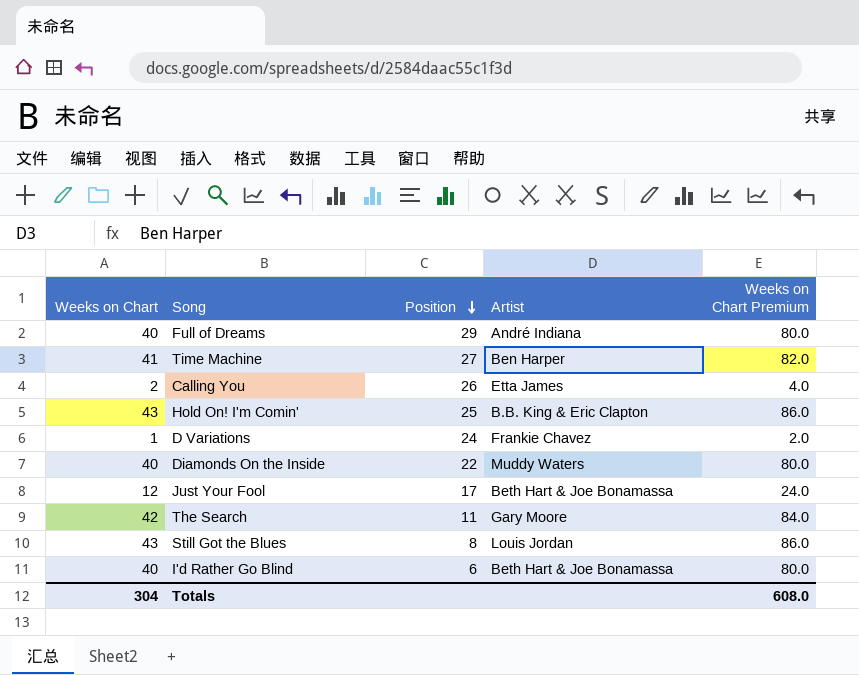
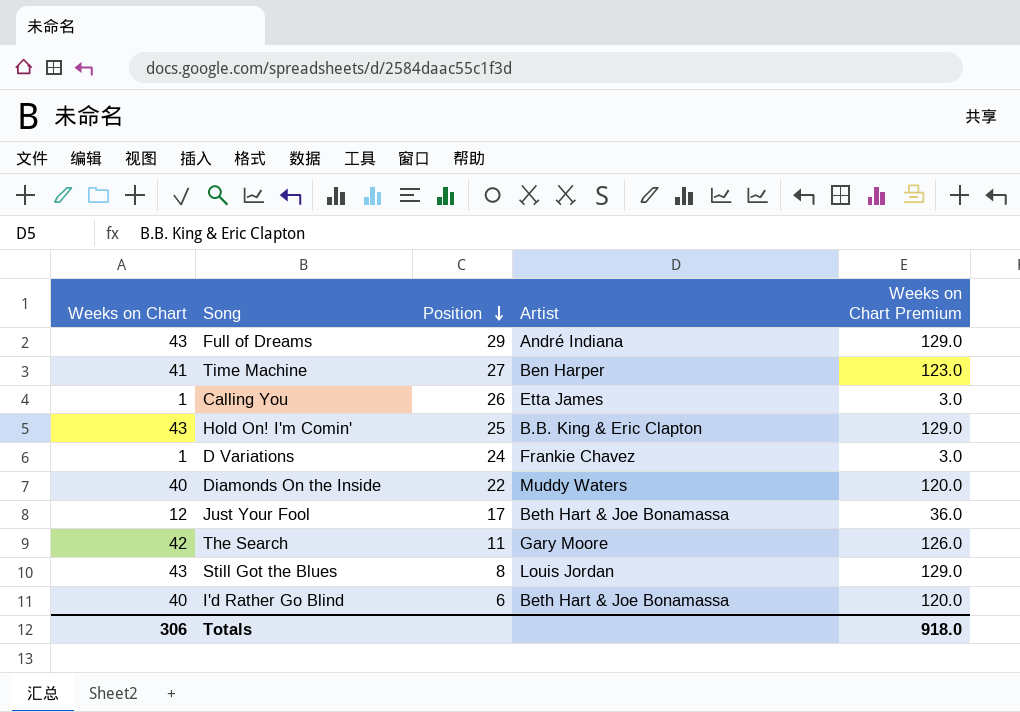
column Weeks on Chart Premium | formula: [Weeks on Chart] * 2 -> [Weeks on Chart] * 3
Full of Dreams | Weeks on Chart: 40 -> 43
Calling You | Weeks on Chart: 2 -> 1
Totals | Weeks on Chart: 304 -> 306
Totals | Weeks on Chart Premium: 608.0 -> 918.0

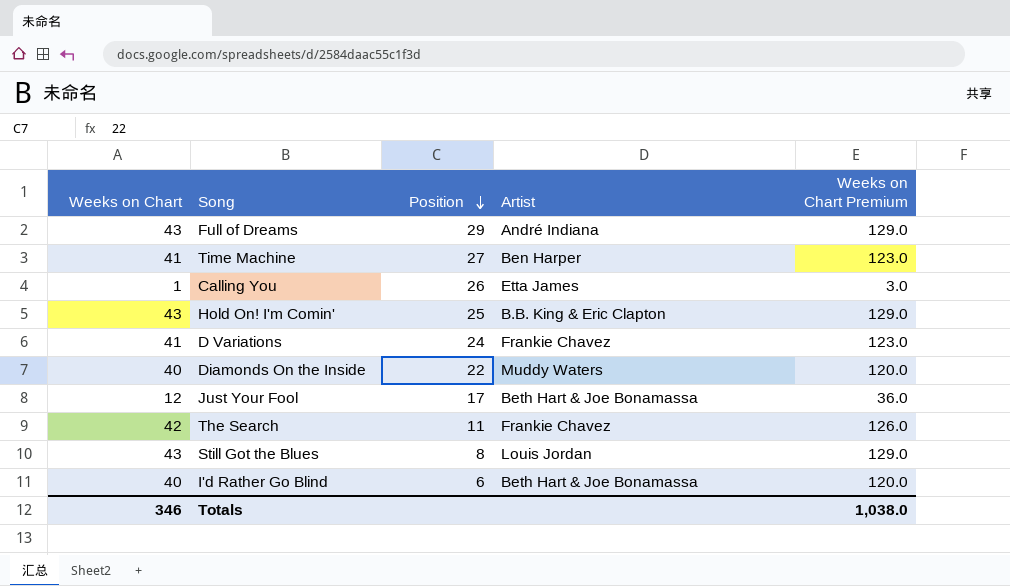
D Variations | Weeks on Chart: 1 -> 41
D Variations | Weeks on Chart Premium: 3.0 -> 123.0
The Search | Artist: Gary Moore -> Frankie Chavez
Totals | Weeks on Chart: 306 -> 346
Totals | Weeks on Chart Premium: 918.0 -> 1,038.0

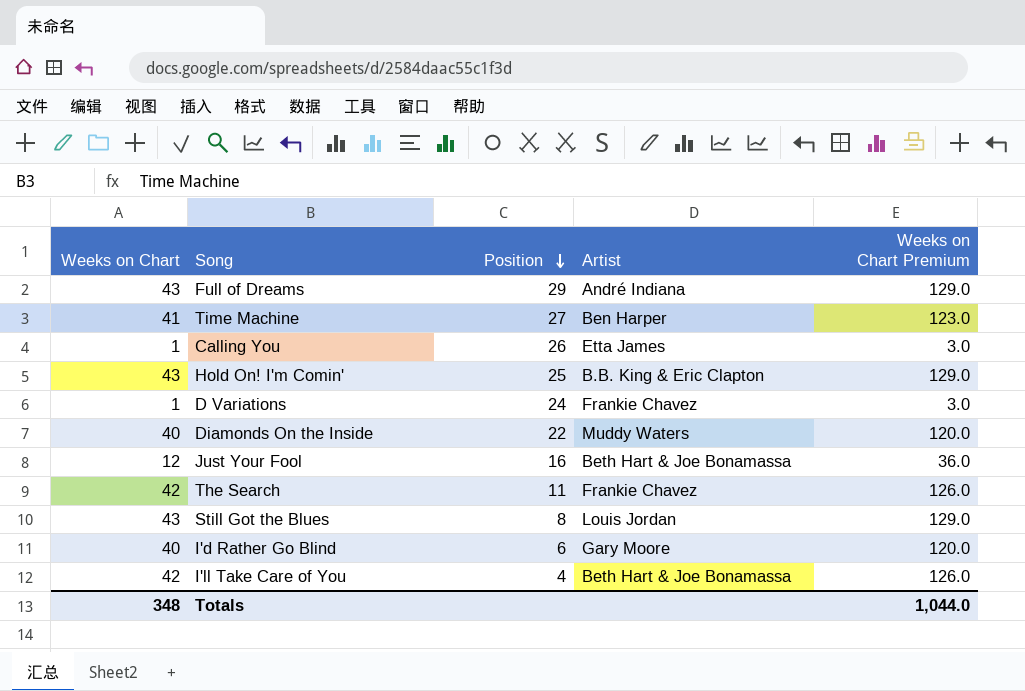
D Variations | Weeks on Chart: 41 -> 1
D Variations | Weeks on Chart Premium: 123.0 -> 3.0
Just Your Fool | Position: 17 -> 16
I'd Rather Go Blind | Artist: Beth Hart & Joe Bonamassa -> Gary Moore
row I'll Take Care of You: none -> 42 | 4 | Beth Hart & Joe Bonamassa | 126.0
Totals | Weeks on Chart: 346 -> 348
Totals | Weeks on Chart Premium: 1,038.0 -> 1,044.0

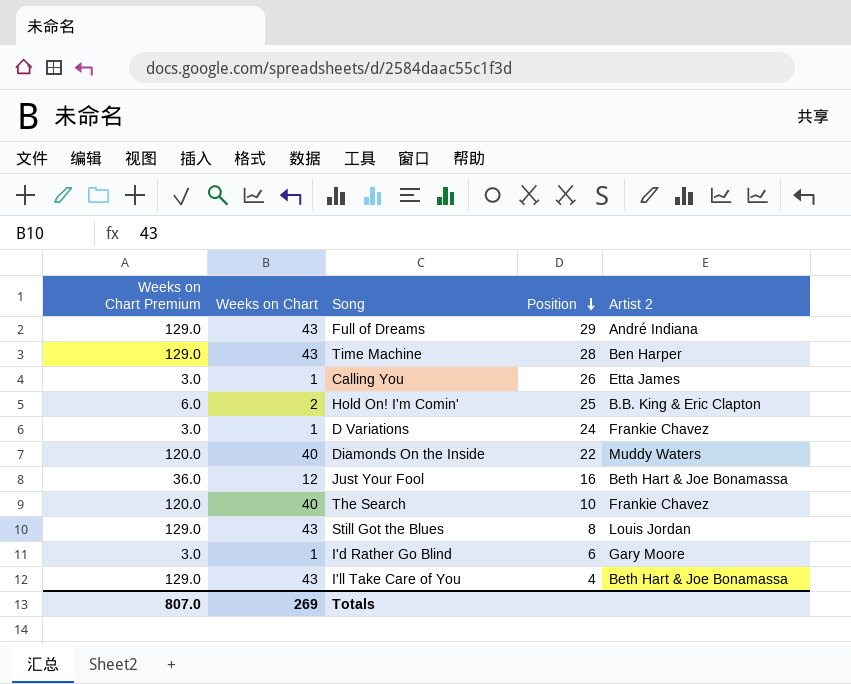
column Weeks on Chart Premium | position: 5 -> 1
column name: Artist -> Artist 2
Time Machine | Weeks on Chart Premium: 123.0 -> 129.0
Time Machine | Weeks on Chart: 41 -> 43
Time Machine | Position: 27 -> 28
Hold On! I'm Comin' | Weeks on Chart Premium: 129.0 -> 6.0
Hold On! I'm Comin' | Weeks on Chart: 43 -> 2
The Search | Weeks on Chart Premium: 126.0 -> 120.0
The Search | Weeks on Chart: 42 -> 40
The Search | Position: 11 -> 10
I'd Rather Go Blind | Weeks on Chart Premium: 120.0 -> 3.0
I'd Rather Go Blind | Weeks on Chart: 40 -> 1
I'll Take Care of You | Weeks on Chart Premium: 126.0 -> 129.0
I'll Take Care of You | Weeks on Chart: 42 -> 43
Totals | Weeks on Chart Premium: 1,044.0 -> 807.0
Totals | Weeks on Chart: 348 -> 269

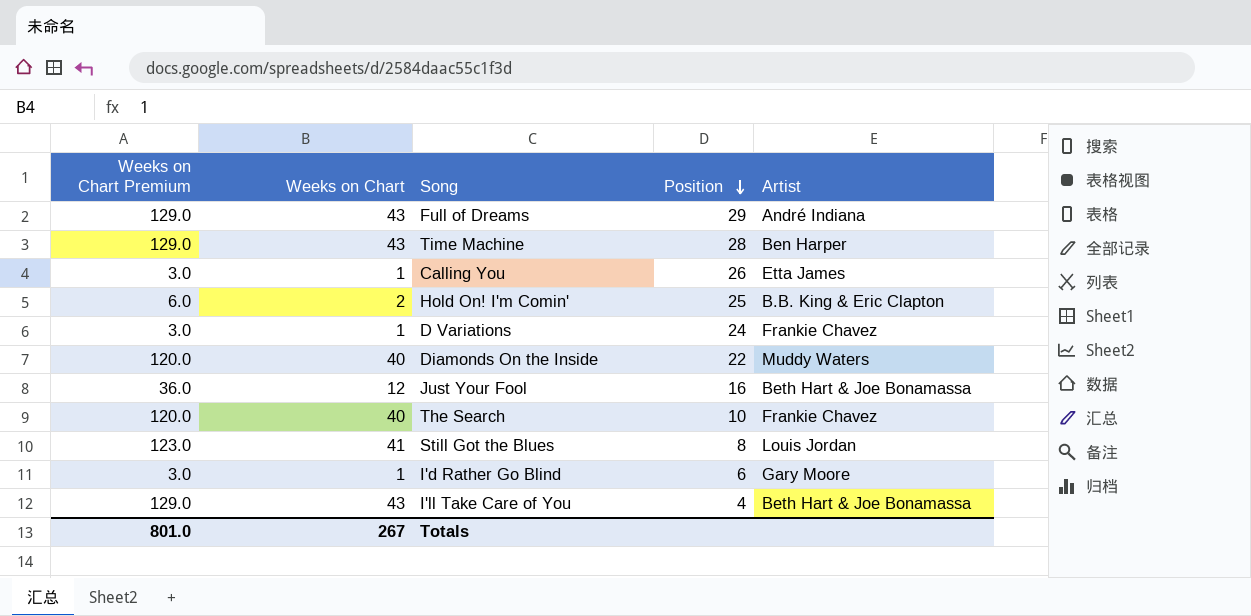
column name: Artist 2 -> Artist
Still Got the Blues | Weeks on Chart Premium: 129.0 -> 123.0
Still Got the Blues | Weeks on Chart: 43 -> 41
Totals | Weeks on Chart Premium: 807.0 -> 801.0
Totals | Weeks on Chart: 269 -> 267

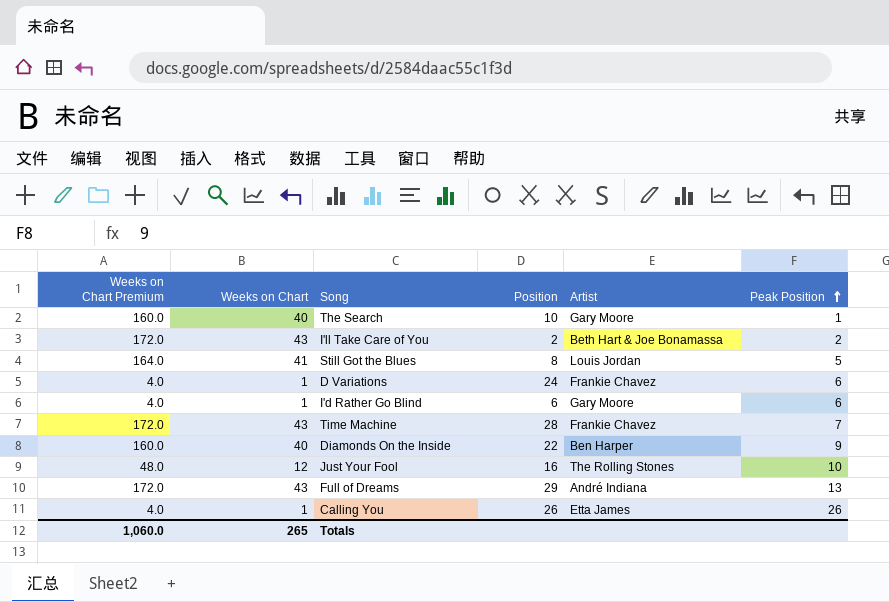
row order: Position descending -> Peak Position ascending
column Weeks on Chart Premium | formula: [Weeks on Chart] * 3 -> [Weeks on Chart] * 4
column Peak Position | position: none -> 6
row Hold On! I'm Comin': 6.0 | 2 | 25 | B.B. King & Eric Clapton -> none
The Search | Artist: Frankie Chavez -> Gary Moore
I'll Take Care of You | Position: 4 -> 2
Time Machine | Artist: Ben Harper -> Frankie Chavez
Diamonds On the Inside | Artist: Muddy Waters -> Ben Harper
Just Your Fool | Artist: Beth Hart & Joe Bonamassa -> The Rolling Stones
Totals | Weeks on Chart Premium: 801.0 -> 1,060.0
Totals | Weeks on Chart: 267 -> 265

